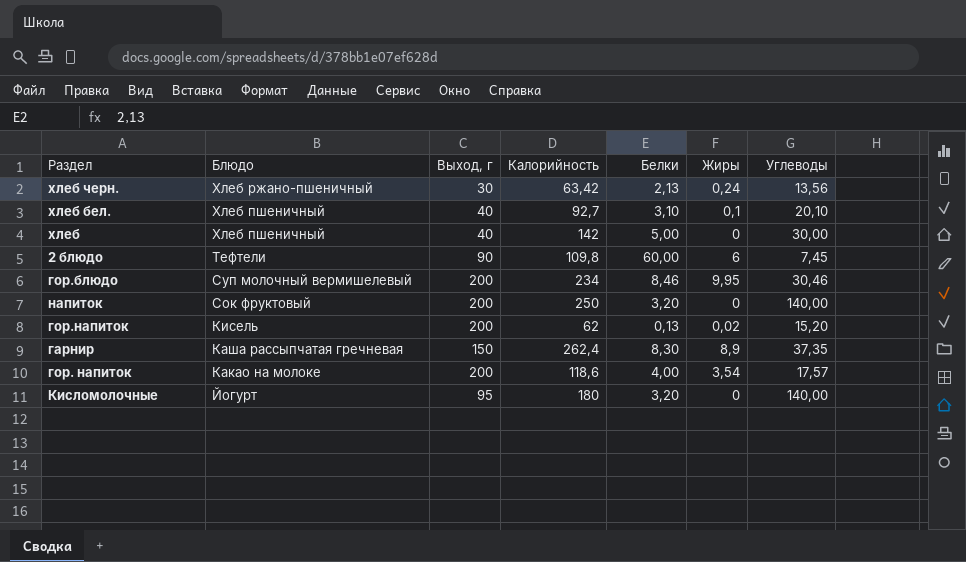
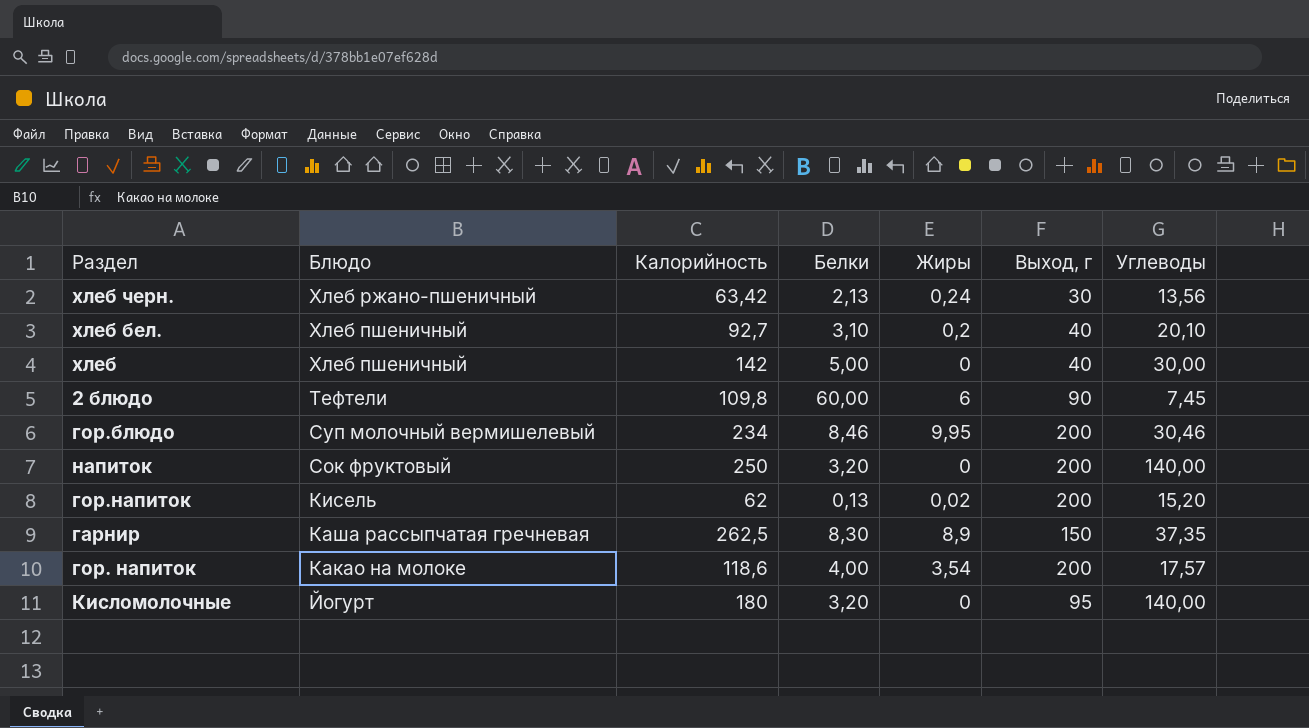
column Выход, г | position: 3 -> 6
хлеб бел. | Жиры: 0,1 -> 0,2
гарнир | Калорийность: 262,4 -> 262,5

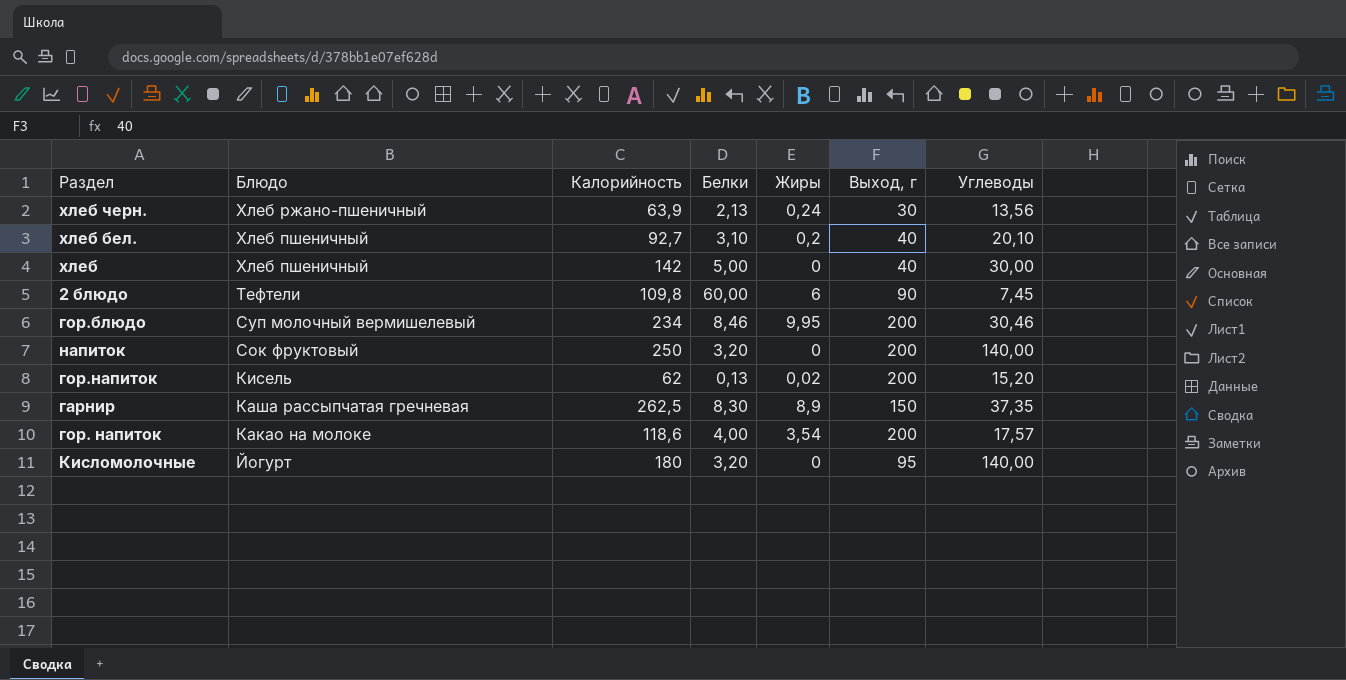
хлеб черн. | Калорийность: 63,42 -> 63,9

